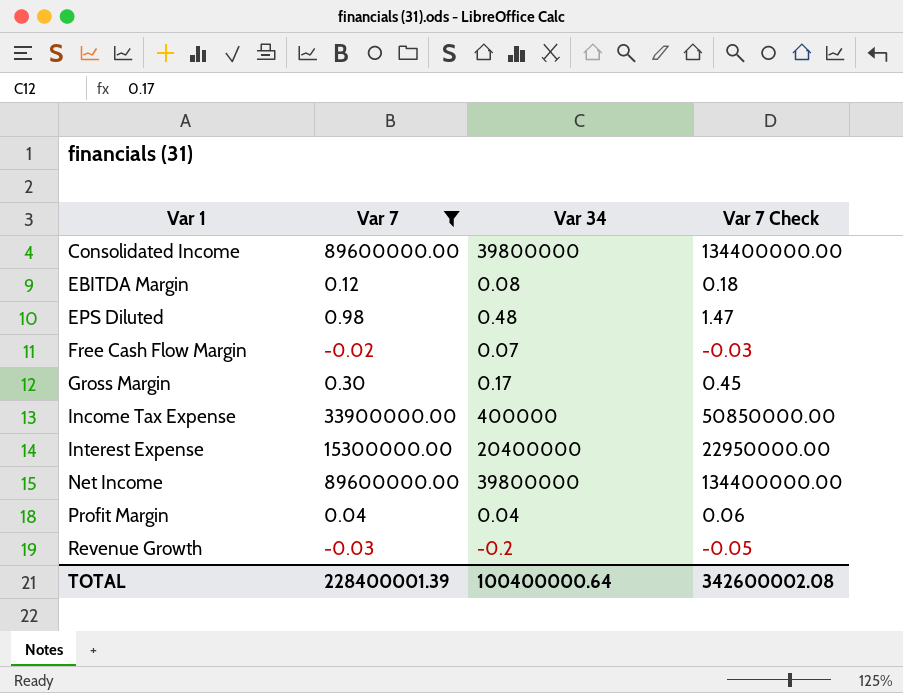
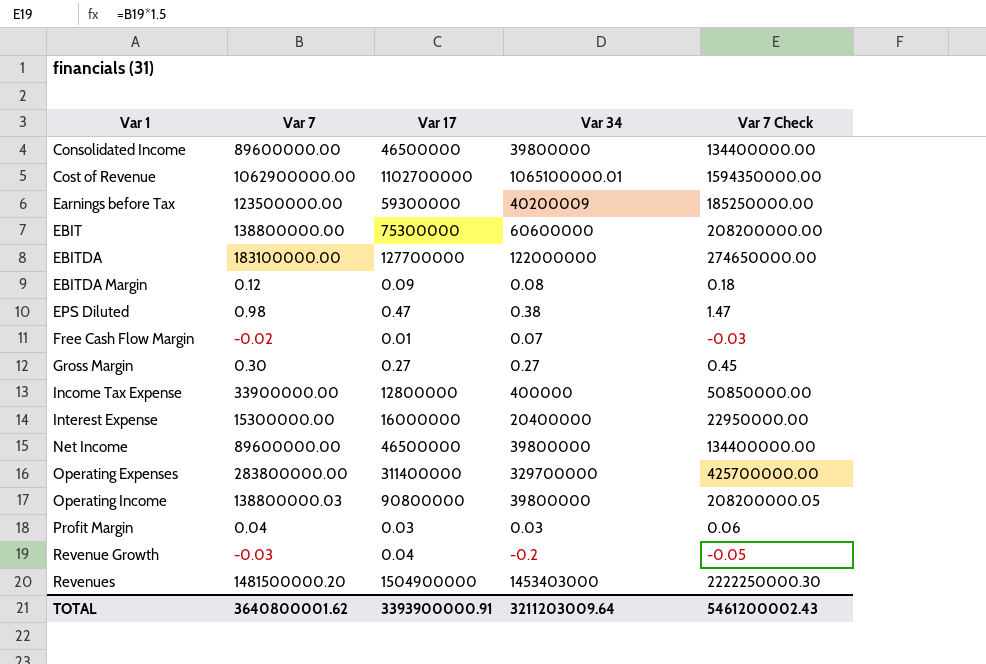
filter: Var 7 <= 89600000.00 -> none
column Var 17 | position: none -> 3
EPS Diluted | Var 34: 0.48 -> 0.38
Gross Margin | Var 34: 0.17 -> 0.27
Profit Margin | Var 34: 0.04 -> 0.03
TOTAL | Var 7: 228400001.39 -> 3640800001.62
TOTAL | Var 34: 100400000.64 -> 3211203009.64
TOTAL | Var 7 Check: 342600002.08 -> 5461200002.43

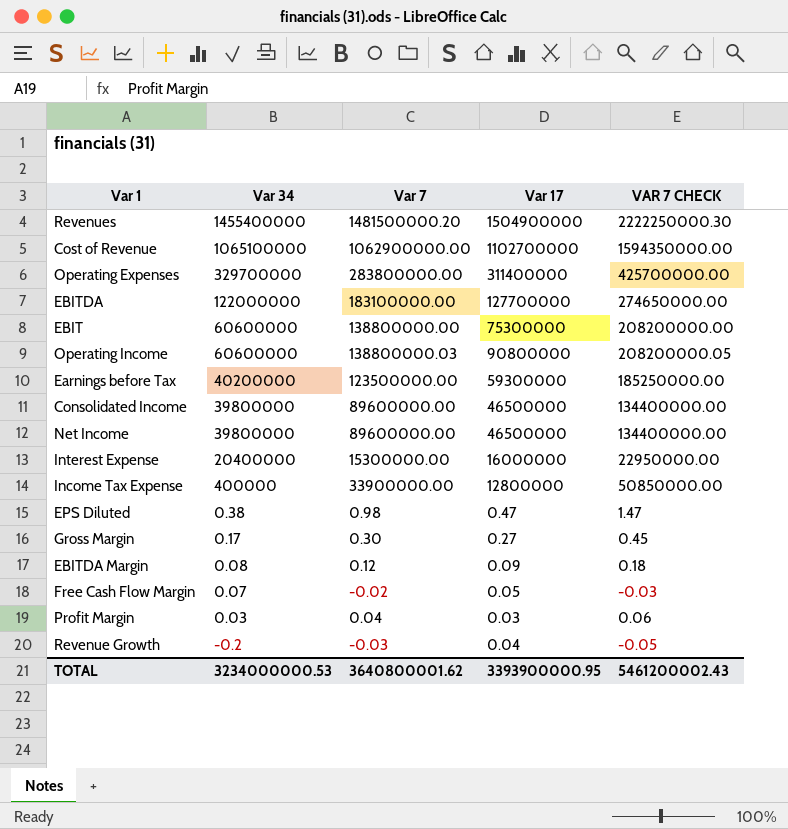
row order: Var 1 ascending -> Var 34 descending
column Var 34 | position: 4 -> 2
column name: Var 7 Check -> VAR 7 CHECK
Revenues | Var 34: 1453403000 -> 1455400000
Cost of Revenue | Var 34: 1065100000.01 -> 1065100000
Operating Income | Var 34: 39800000 -> 60600000
Earnings before Tax | Var 34: 40200009 -> 40200000
Gross Margin | Var 34: 0.27 -> 0.17
Free Cash Flow Margin | Var 17: 0.01 -> 0.05
TOTAL | Var 34: 3211203009.64 -> 3234000000.53
TOTAL | Var 17: 3393900000.91 -> 3393900000.95

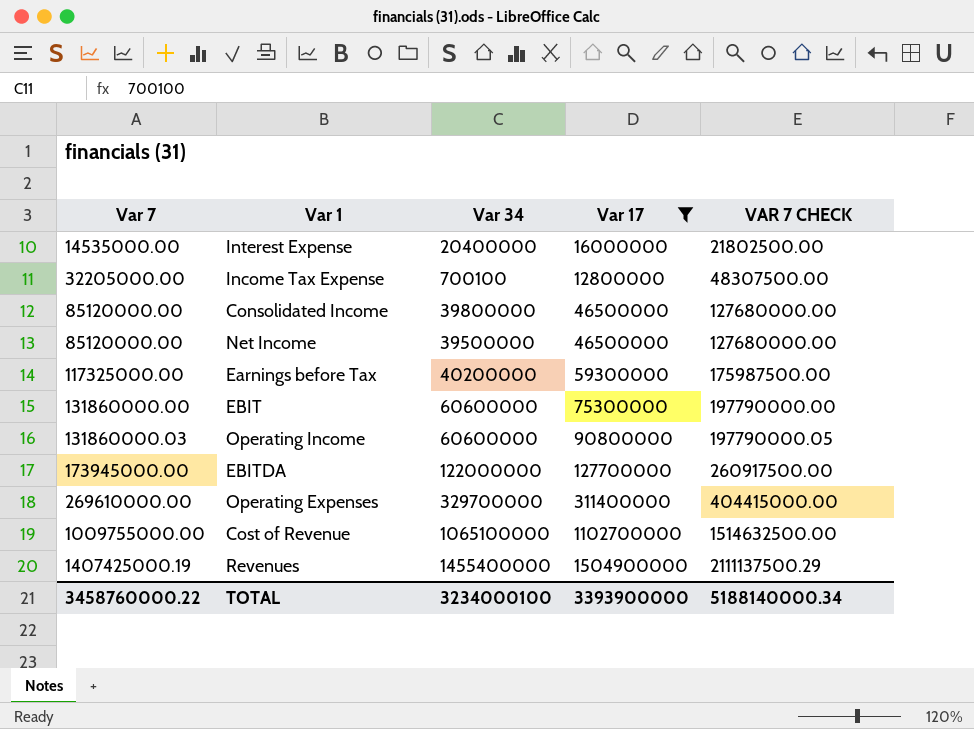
filter: none -> Var 17 >= 12800000
row order: Var 34 descending -> Var 7 ascending
column Var 7 | position: 3 -> 1
Interest Expense | Var 7: 15300000.00 -> 14535000.00
Interest Expense | VAR 7 CHECK: 22950000.00 -> 21802500.00
Income Tax Expense | Var 7: 33900000.00 -> 32205000.00
Income Tax Expense | Var 34: 400000 -> 700100
Income Tax Expense | VAR 7 CHECK: 50850000.00 -> 48307500.00
Consolidated Income | Var 7: 89600000.00 -> 85120000.00
Consolidated Income | VAR 7 CHECK: 134400000.00 -> 127680000.00
Net Income | Var 7: 89600000.00 -> 85120000.00
Net Income | Var 34: 39800000 -> 39500000
Net Income | VAR 7 CHECK: 134400000.00 -> 127680000.00
Earnings before Tax | Var 7: 123500000.00 -> 117325000.00
Earnings before Tax | VAR 7 CHECK: 185250000.00 -> 175987500.00
EBIT | Var 7: 138800000.00 -> 131860000.00
EBIT | VAR 7 CHECK: 208200000.00 -> 197790000.00
Operating Income | Var 7: 138800000.03 -> 131860000.03
Operating Income | VAR 7 CHECK: 208200000.05 -> 197790000.05
EBITDA | Var 7: 183100000.00 -> 173945000.00
EBITDA | VAR 7 CHECK: 274650000.00 -> 260917500.00
Operating Expenses | Var 7: 283800000.00 -> 269610000.00
Operating Expenses | VAR 7 CHECK: 425700000.00 -> 404415000.00
Cost of Revenue | Var 7: 1062900000.00 -> 1009755000.00
Cost of Revenue | VAR 7 CHECK: 1594350000.00 -> 1514632500.00
Revenues | Var 7: 1481500000.20 -> 1407425000.19
Revenues | VAR 7 CHECK: 2222250000.30 -> 2111137500.29
TOTAL | Var 7: 3640800001.62 -> 3458760000.22
TOTAL | Var 34: 3234000000.53 -> 3234000100
TOTAL | Var 17: 3393900000.95 -> 3393900000
TOTAL | VAR 7 CHECK: 5461200002.43 -> 5188140000.34

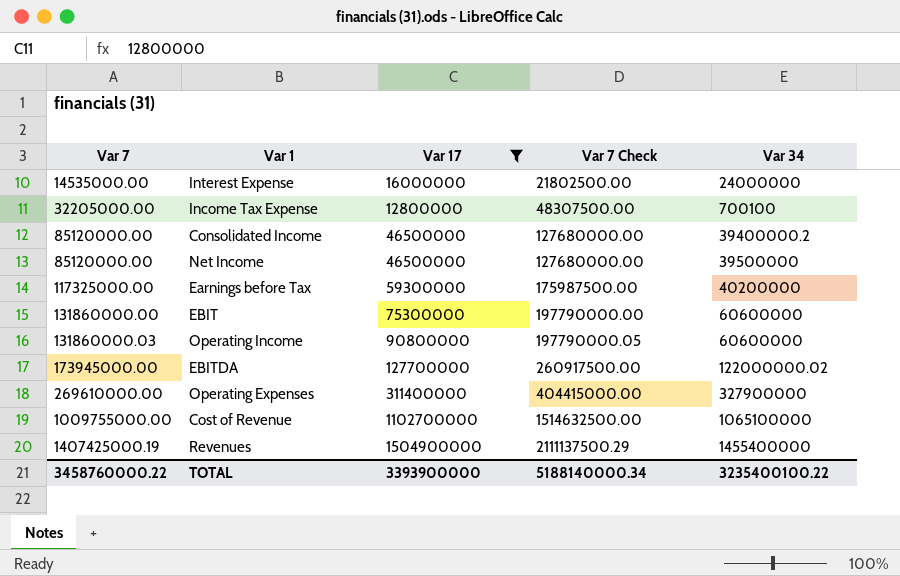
column name: VAR 7 CHECK -> Var 7 Check
column Var 34 | position: 3 -> 5
Interest Expense | Var 34: 20400000 -> 24000000
Consolidated Income | Var 34: 39800000 -> 39400000.2
EBITDA | Var 34: 122000000 -> 122000000.02
Operating Expenses | Var 34: 329700000 -> 327900000
TOTAL | Var 34: 3234000100 -> 3235400100.22

